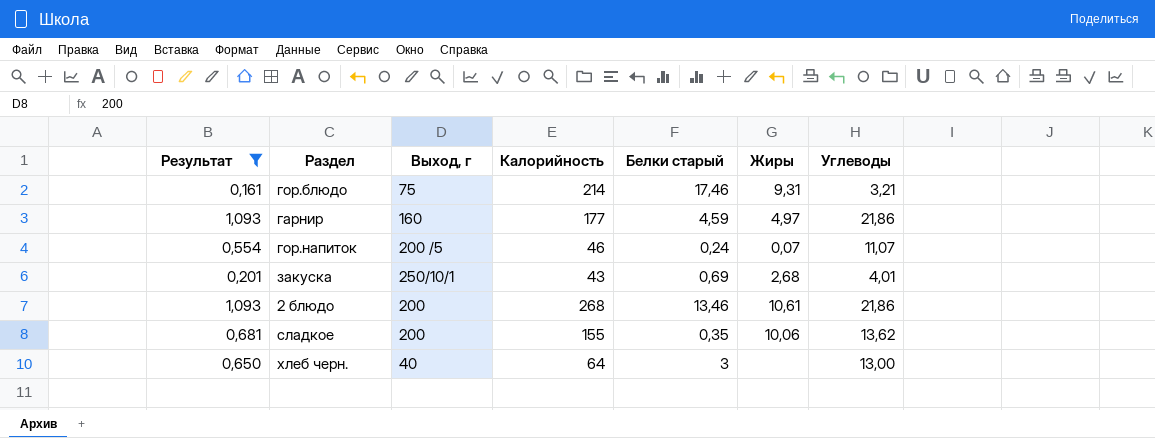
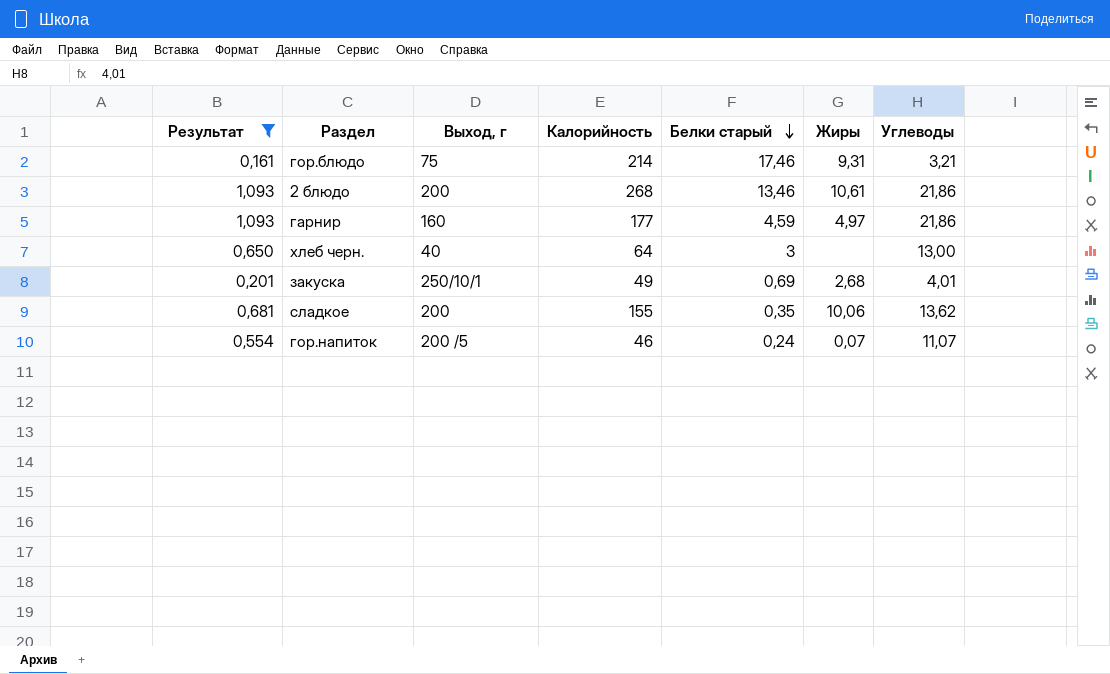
row order: none -> Белки старый descending
закуска | Калорийность: 43 -> 49

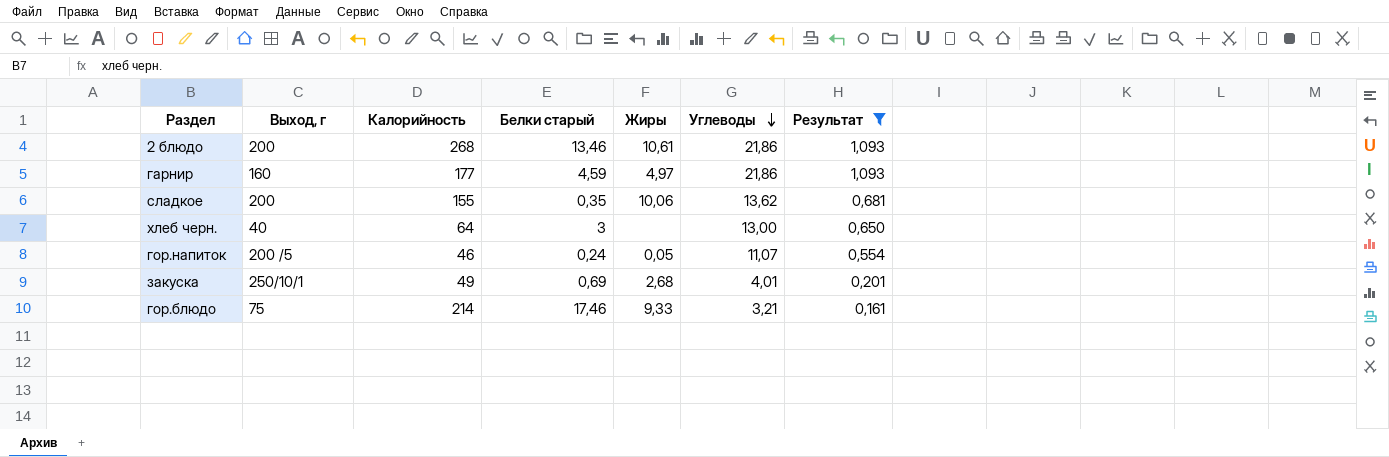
row order: Белки старый descending -> Углеводы descending
column Результат | position: 1 -> 7
гор.напиток | Жиры: 0,07 -> 0,05
гор.блюдо | Жиры: 9,31 -> 9,33

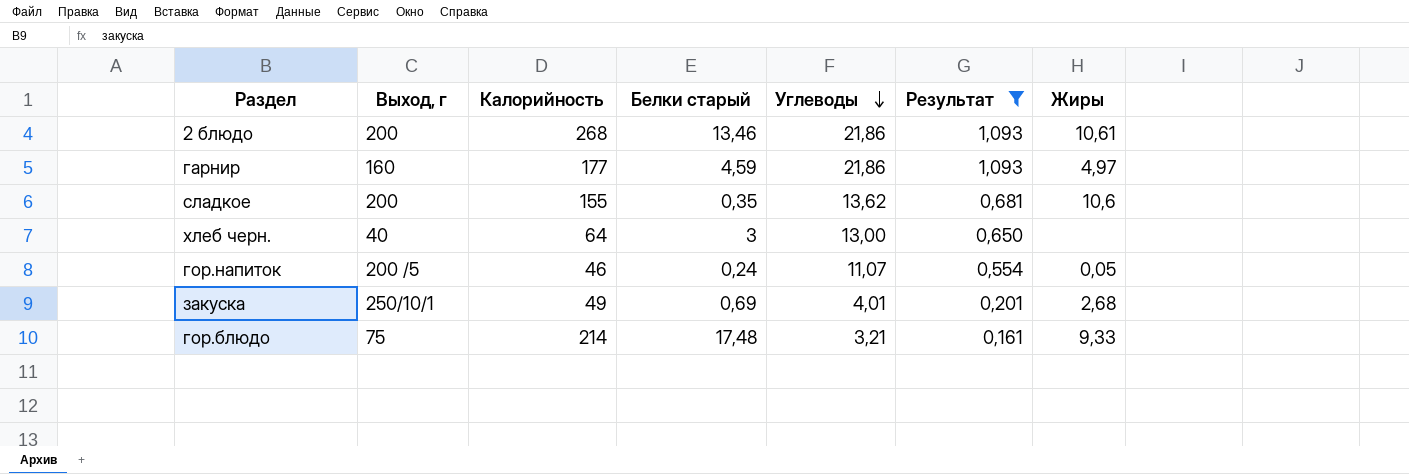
column Жиры | position: 5 -> 7
сладкое | Жиры: 10,06 -> 10,6
гор.блюдо | Белки старый: 17,46 -> 17,48

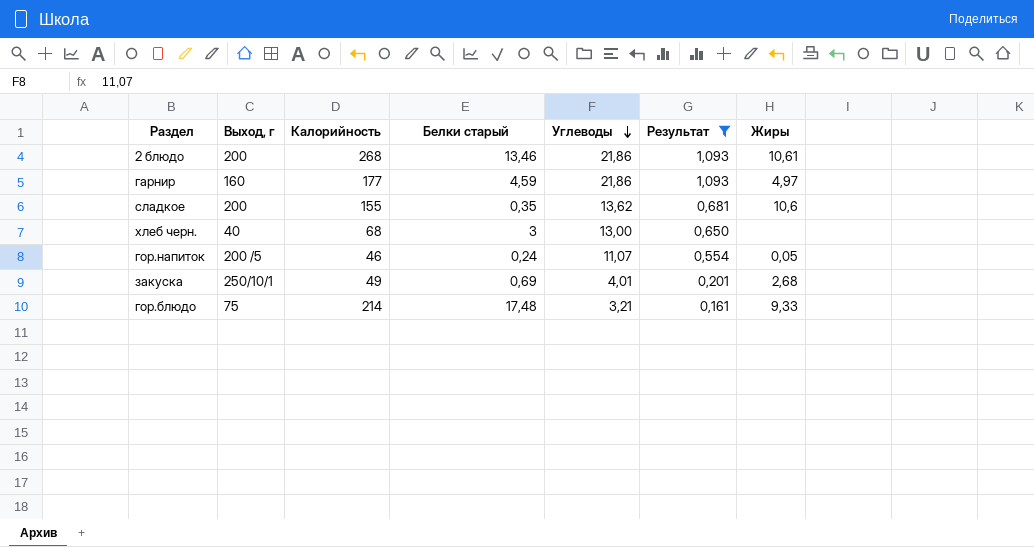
хлеб черн. | Калорийность: 64 -> 68

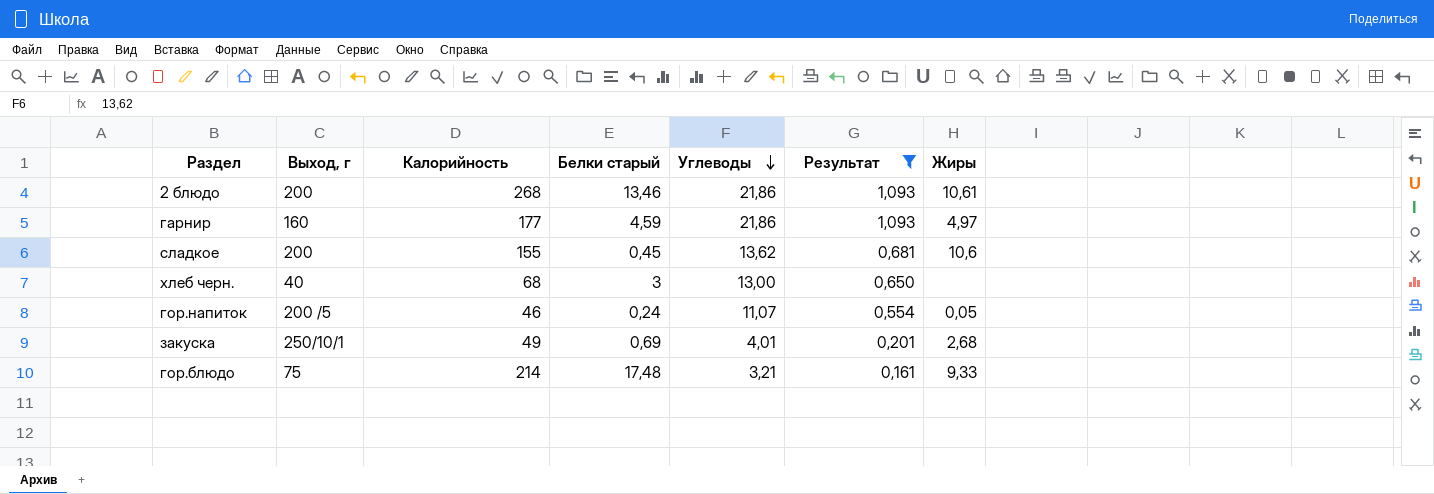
сладкое | Белки старый: 0,35 -> 0,45

